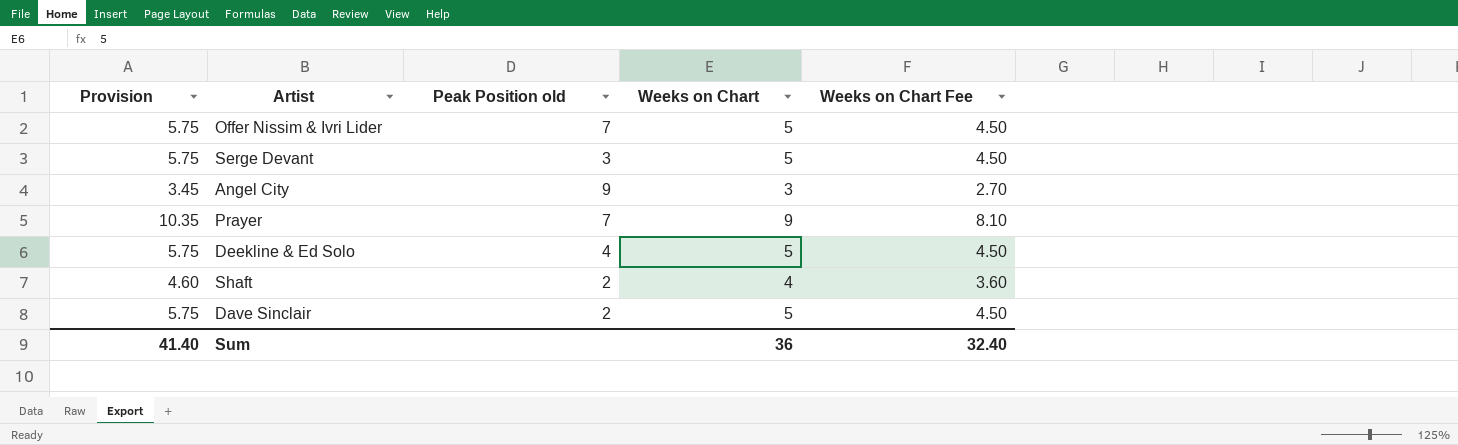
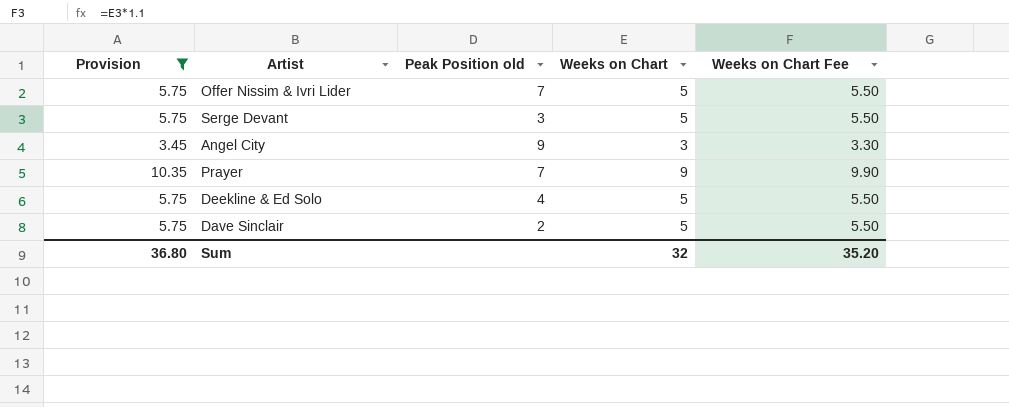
filter: none -> Provision != 4.60
column Weeks on Chart Fee | formula: [Weeks on Chart] * 0.9 -> [Weeks on Chart] * 1.1
Sum | Provision: 41.40 -> 36.80
Sum | Weeks on Chart: 36 -> 32
Sum | Weeks on Chart Fee: 32.40 -> 35.20

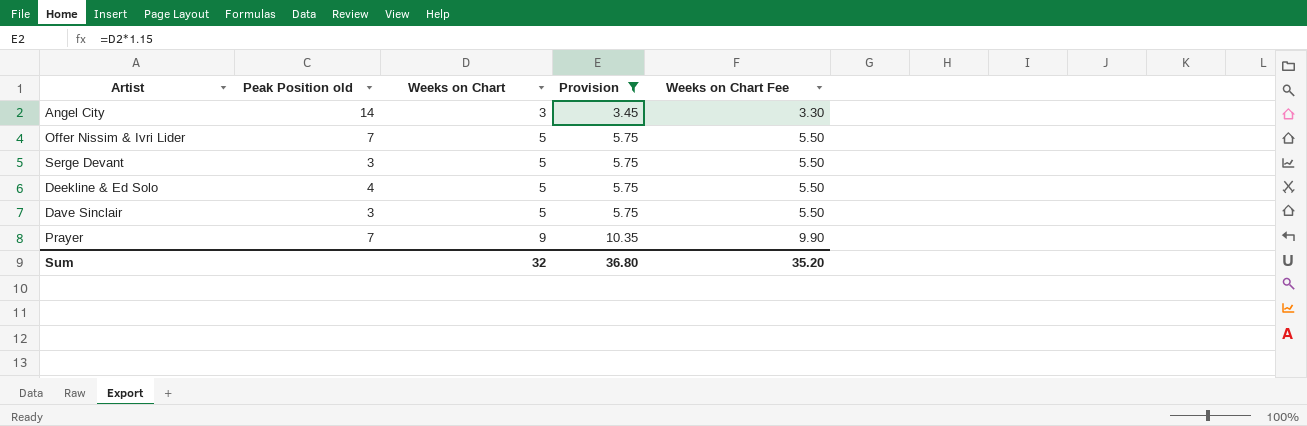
row order: none -> Weeks on Chart ascending
column Provision | position: 1 -> 4
Angel City | Peak Position old: 9 -> 14
Dave Sinclair | Peak Position old: 2 -> 3

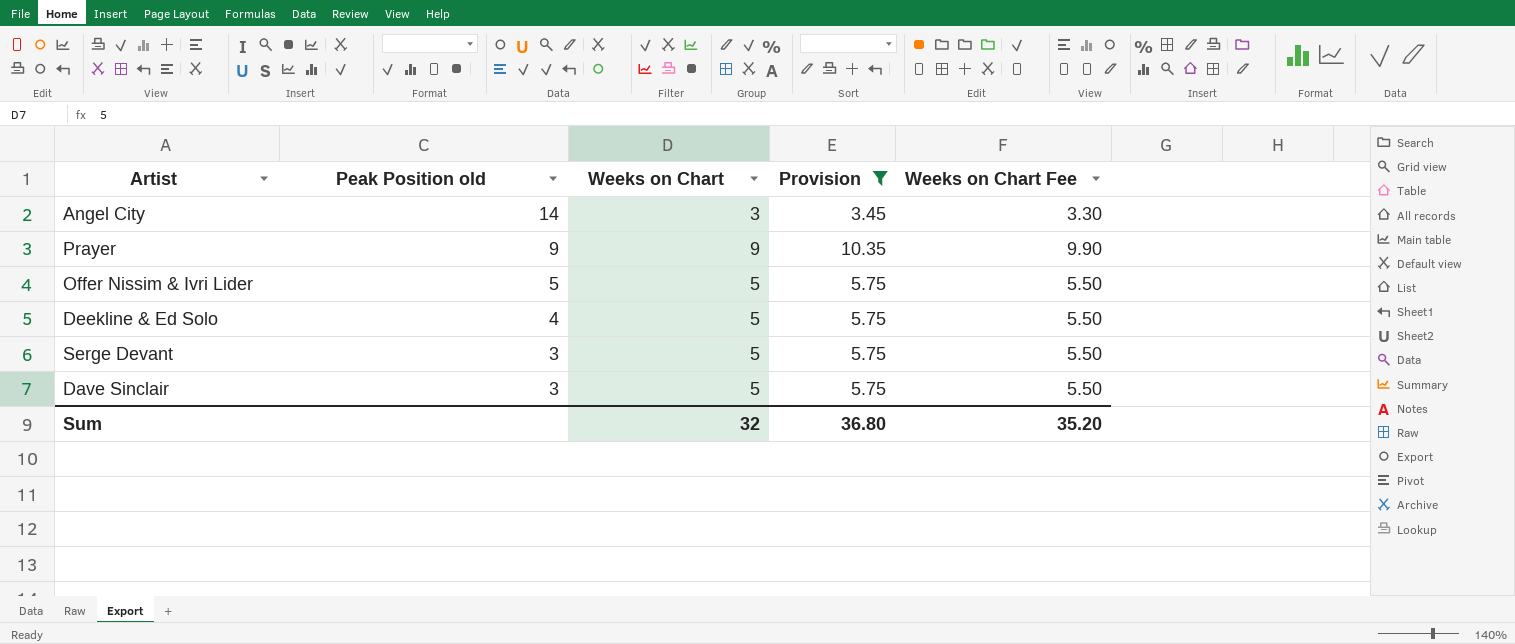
row order: Weeks on Chart ascending -> Peak Position old descending
Prayer | Peak Position old: 7 -> 9
Offer Nissim & Ivri Lider | Peak Position old: 7 -> 5

